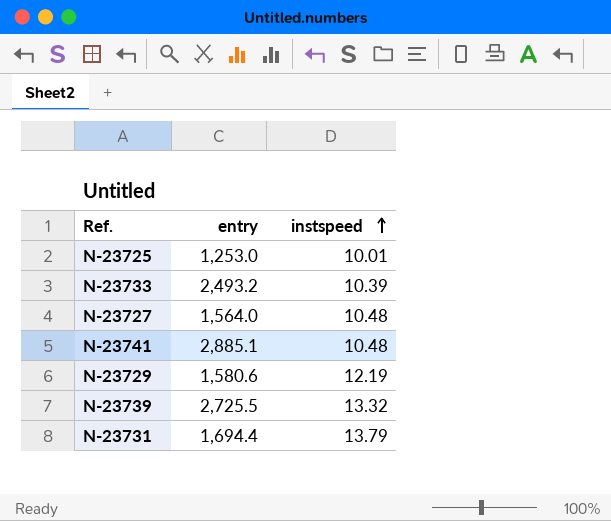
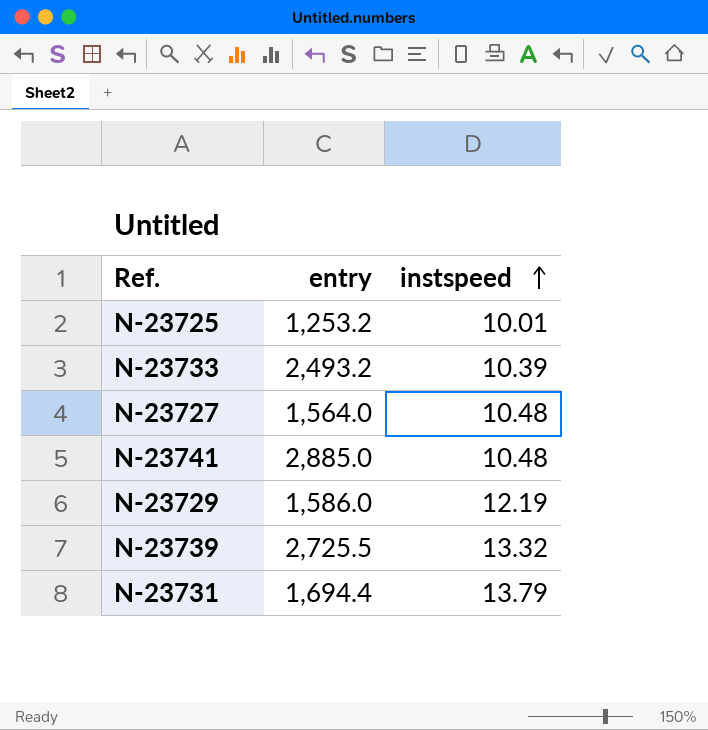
N-23725 | entry: 1,253.0 -> 1,253.2
N-23741 | entry: 2,885.1 -> 2,885.0
N-23729 | entry: 1,580.6 -> 1,586.0

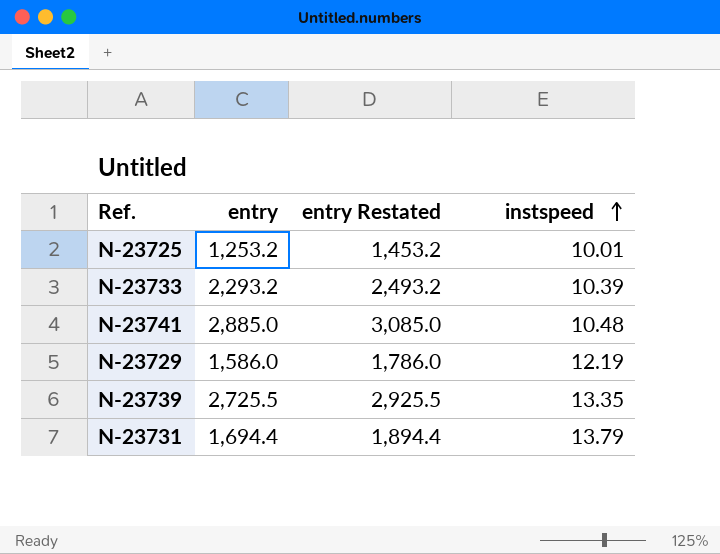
column entry Restated | formula: none -> [entry] + 200
row N-23727: 1,564.0 | 10.48 -> none
N-23733 | entry: 2,493.2 -> 2,293.2
N-23739 | instspeed: 13.32 -> 13.35

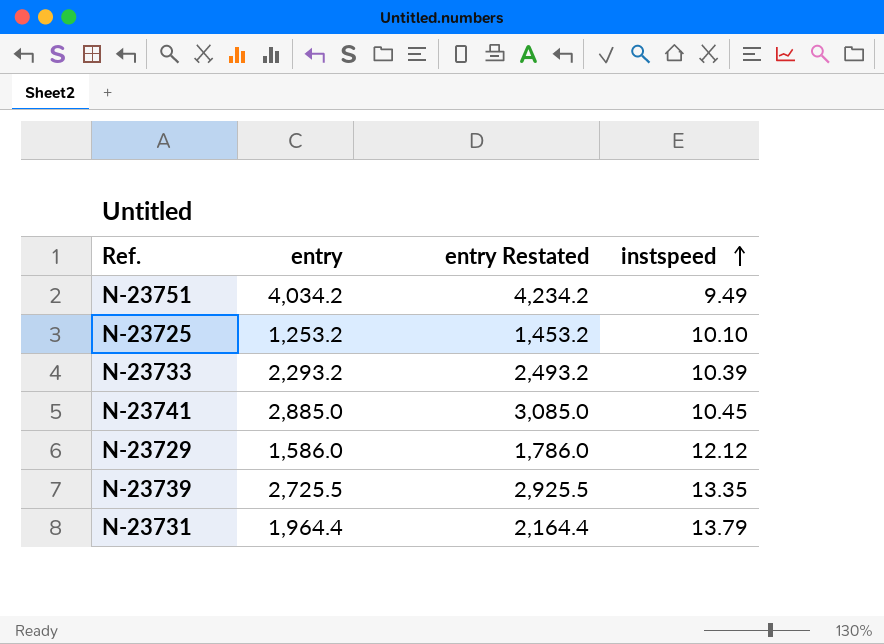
row N-23751: none -> 4,034.2 | 4,234.2 | 9.49
N-23725 | instspeed: 10.01 -> 10.10
N-23741 | instspeed: 10.48 -> 10.45
N-23729 | instspeed: 12.19 -> 12.12
N-23731 | entry: 1,694.4 -> 1,964.4
N-23731 | entry Restated: 1,894.4 -> 2,164.4

